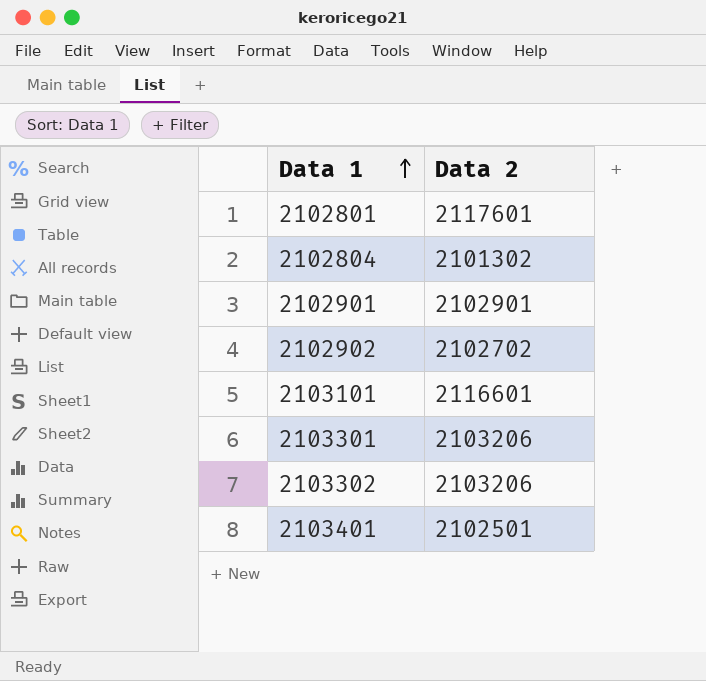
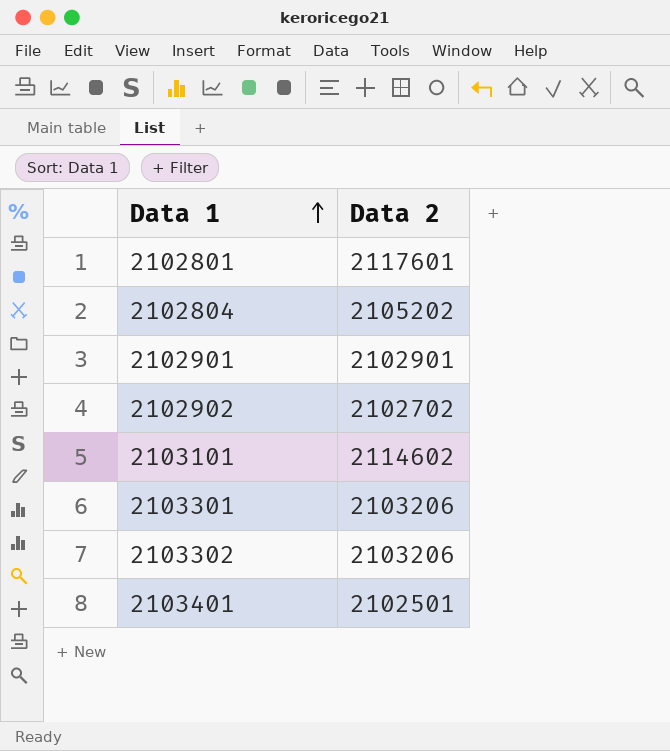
2102804 | Data 2: 2101302 -> 2105202
2103101 | Data 2: 2116601 -> 2114602

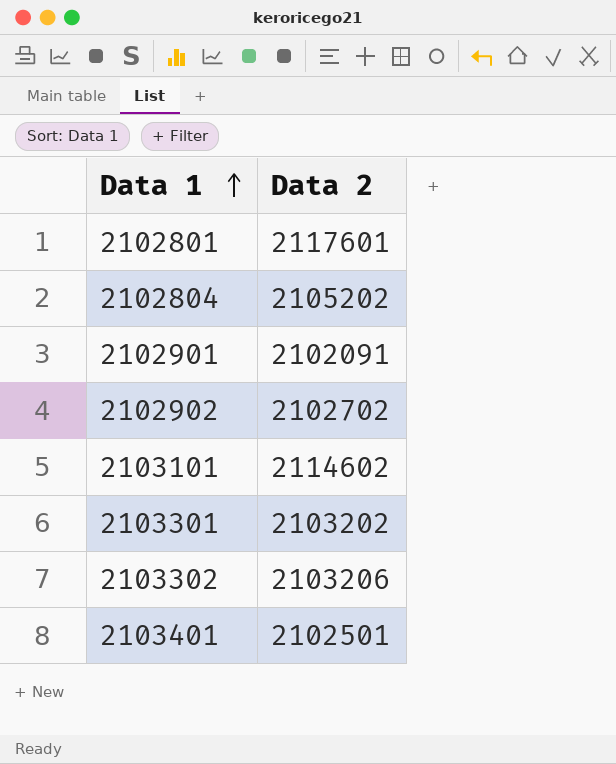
2102901 | Data 2: 2102901 -> 2102091
2103301 | Data 2: 2103206 -> 2103202

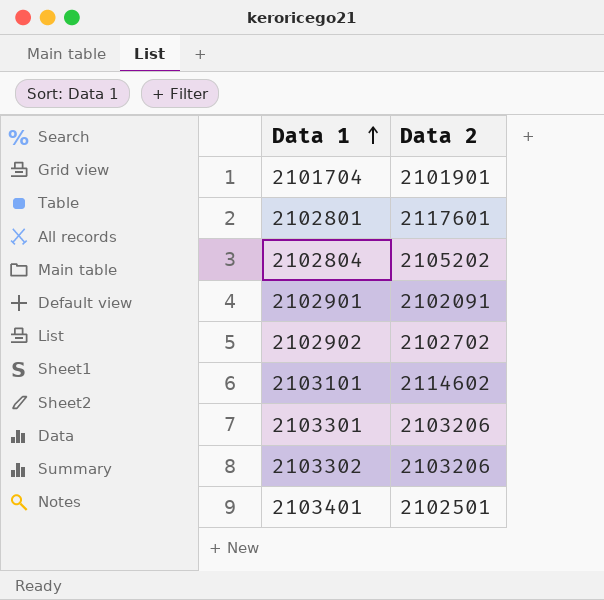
row 2101704: none -> 2101901
2103301 | Data 2: 2103202 -> 2103206

